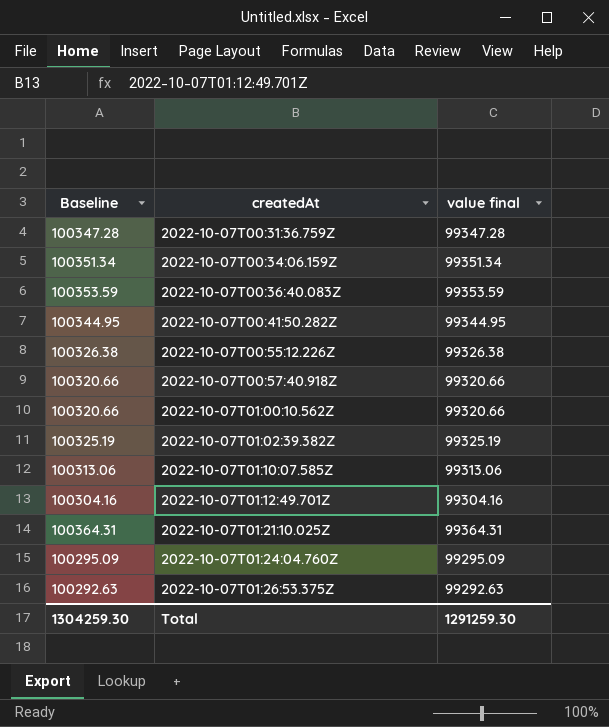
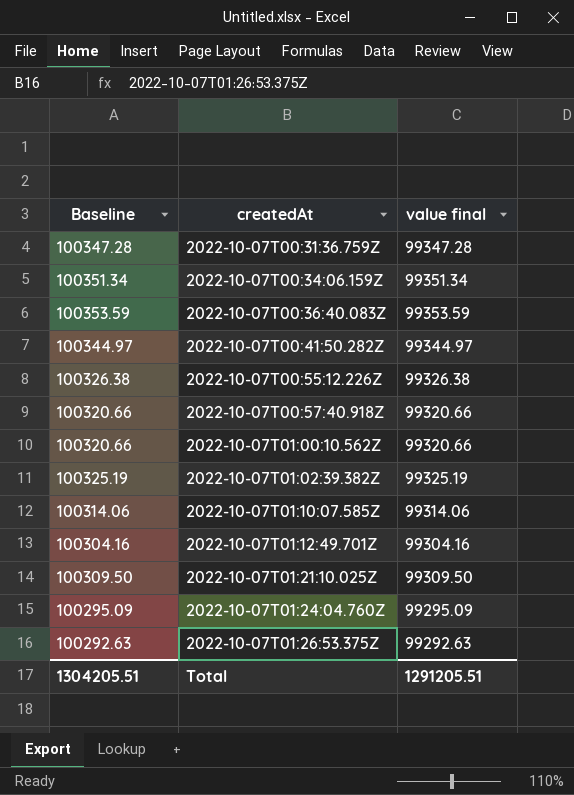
2022-10-07T00:41:50.282Z | Baseline: 100344.95 -> 100344.97
2022-10-07T00:41:50.282Z | value final: 99344.95 -> 99344.97
2022-10-07T01:10:07.585Z | Baseline: 100313.06 -> 100314.06
2022-10-07T01:10:07.585Z | value final: 99313.06 -> 99314.06
2022-10-07T01:21:10.025Z | Baseline: 100364.31 -> 100309.50
2022-10-07T01:21:10.025Z | value final: 99364.31 -> 99309.50
Total | Baseline: 1304259.30 -> 1304205.51
Total | value final: 1291259.30 -> 1291205.51

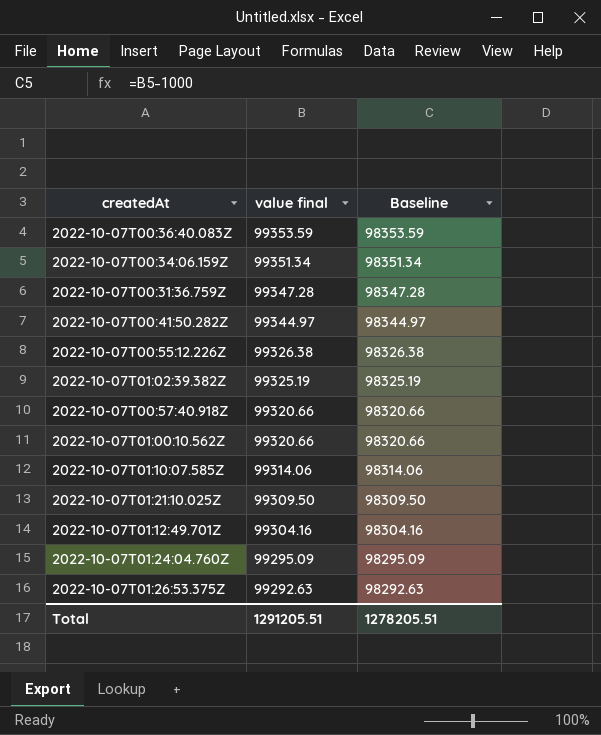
row order: createdAt ascending -> value final descending
column Baseline | formula: [value final] + 1000 -> [value final] - 1000
column Baseline | position: 1 -> 3
Total | Baseline: 1304205.51 -> 1278205.51

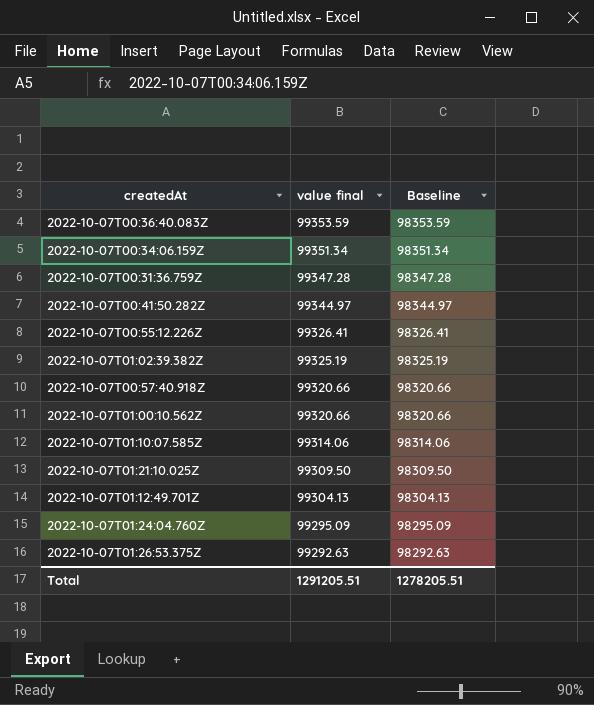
2022-10-07T00:55:12.226Z | value final: 99326.38 -> 99326.41
2022-10-07T00:55:12.226Z | Baseline: 98326.38 -> 98326.41
2022-10-07T01:12:49.701Z | value final: 99304.16 -> 99304.13
2022-10-07T01:12:49.701Z | Baseline: 98304.16 -> 98304.13

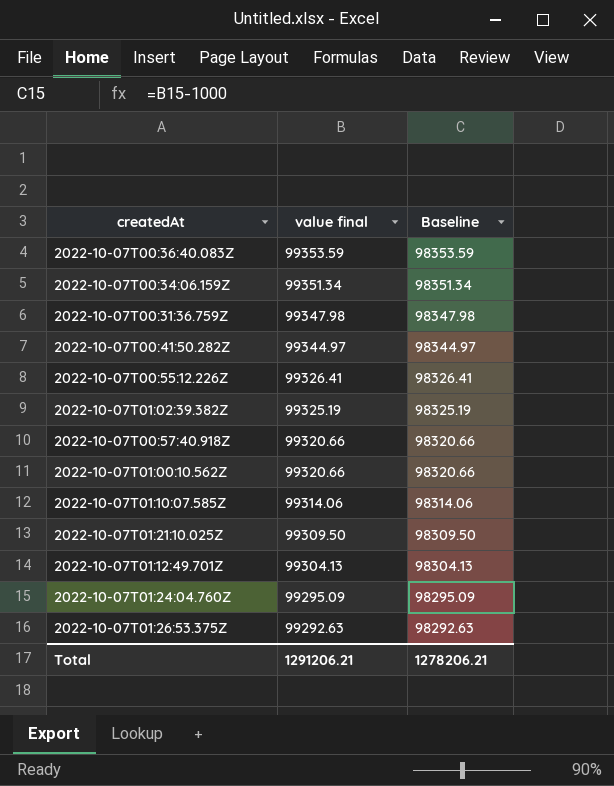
2022-10-07T00:31:36.759Z | value final: 99347.28 -> 99347.98
2022-10-07T00:31:36.759Z | Baseline: 98347.28 -> 98347.98
Total | value final: 1291205.51 -> 1291206.21
Total | Baseline: 1278205.51 -> 1278206.21

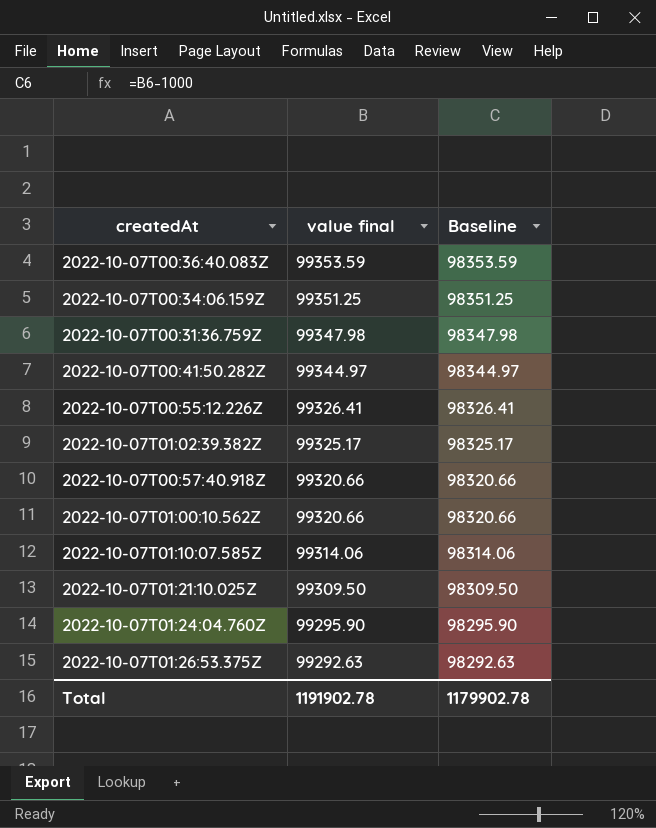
row 2022-10-07T01:12:49.701Z: 99304.13 | 98304.13 -> none
2022-10-07T00:34:06.159Z | value final: 99351.34 -> 99351.25
2022-10-07T00:34:06.159Z | Baseline: 98351.34 -> 98351.25
2022-10-07T01:02:39.382Z | value final: 99325.19 -> 99325.17
2022-10-07T01:02:39.382Z | Baseline: 98325.19 -> 98325.17
2022-10-07T01:24:04.760Z | value final: 99295.09 -> 99295.90
2022-10-07T01:24:04.760Z | Baseline: 98295.09 -> 98295.90
Total | value final: 1291206.21 -> 1191902.78
Total | Baseline: 1278206.21 -> 1179902.78

